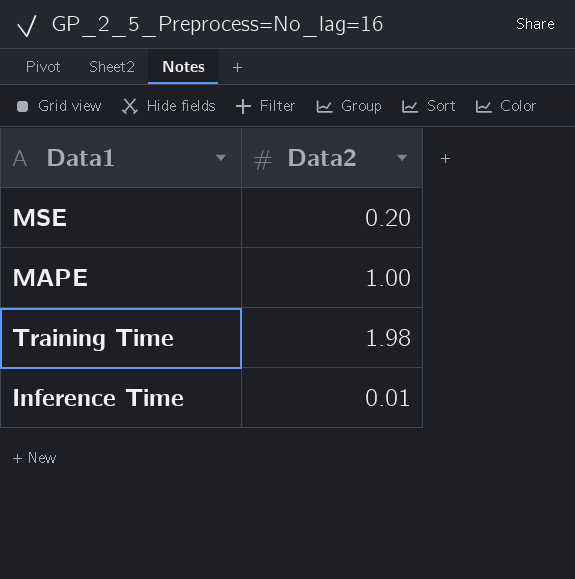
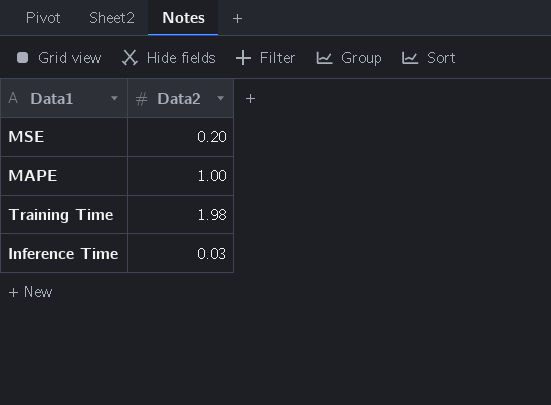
Inference Time | Data2: 0.01 -> 0.03

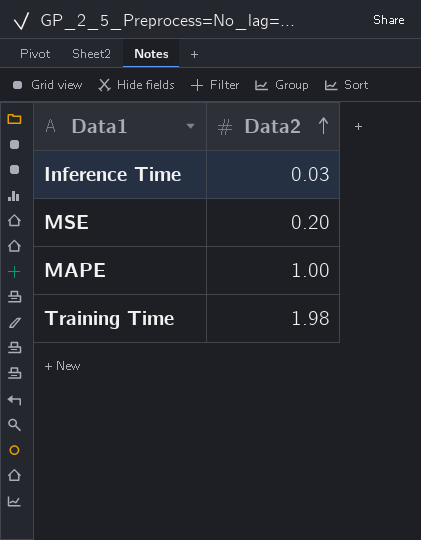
row order: none -> Data2 ascending

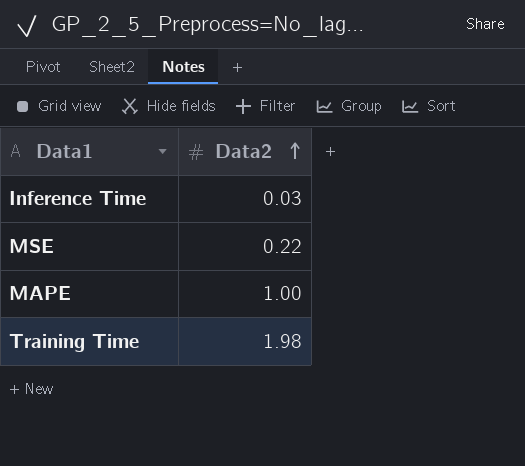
MSE | Data2: 0.20 -> 0.22

